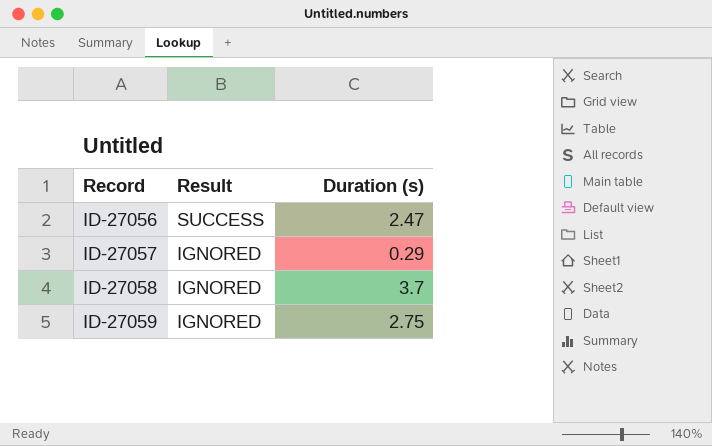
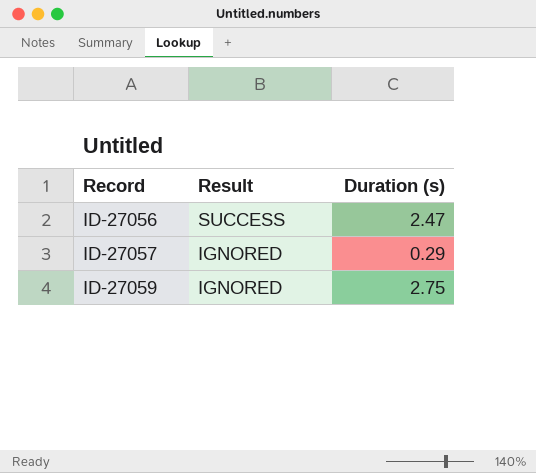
row ID-27058: IGNORED | 3.7 -> none

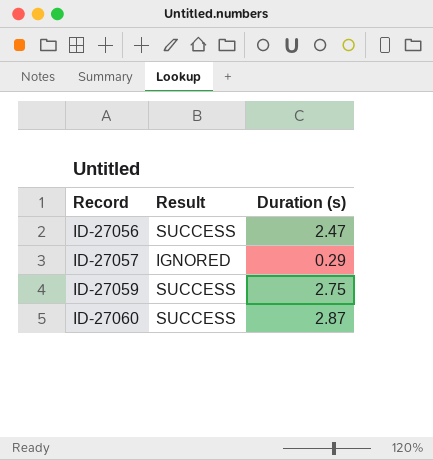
ID-27059 | Result: IGNORED -> SUCCESS
row ID-27060: none -> SUCCESS | 2.87

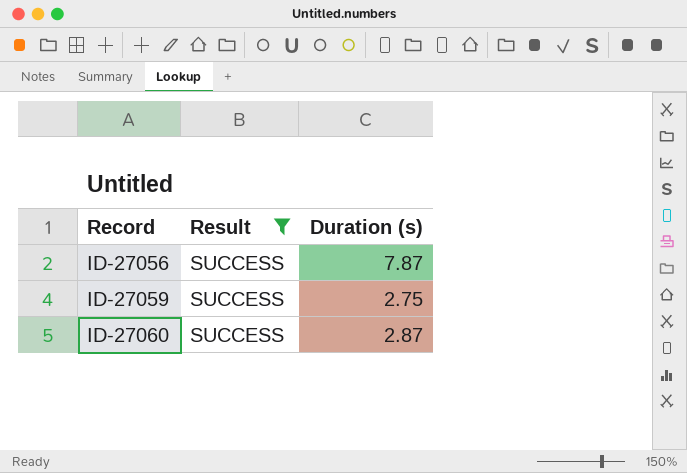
filter: none -> Result = SUCCESS
ID-27056 | Duration (s): 2.47 -> 7.87

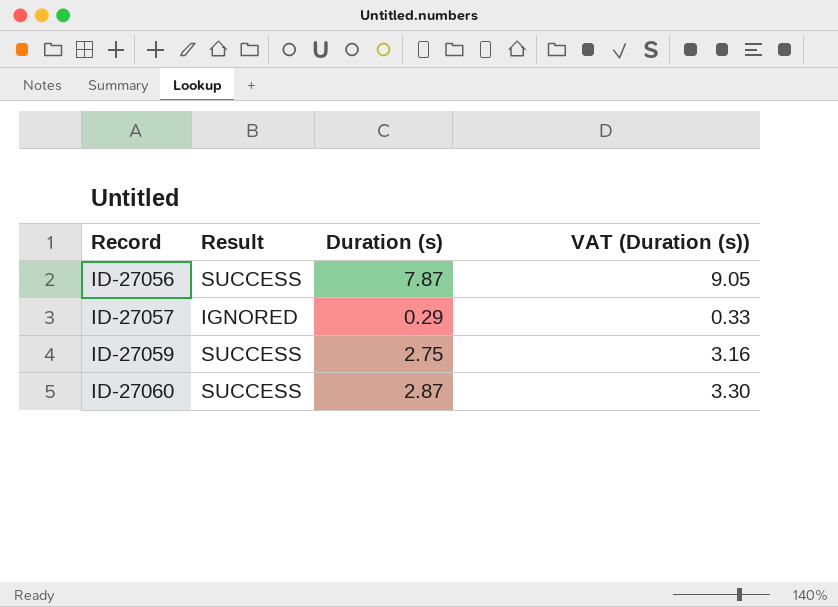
filter: Result = SUCCESS -> none
column VAT (Duration (s)) | formula: none -> [Duration (s)] * 1.15

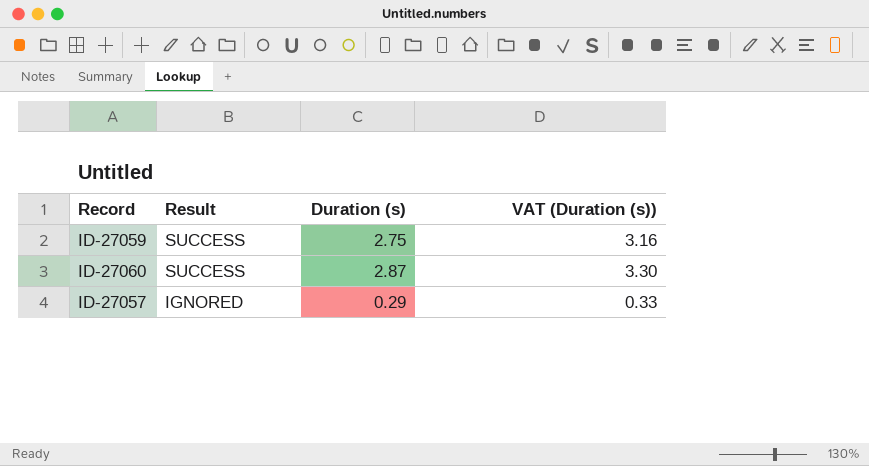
row order: Record ascending -> Result descending
row ID-27056: SUCCESS | 7.87 | 9.05 -> none

